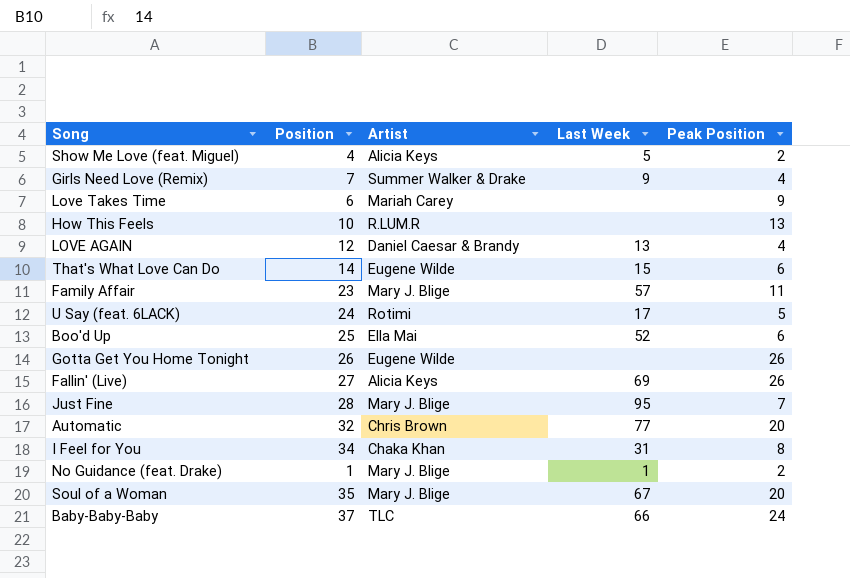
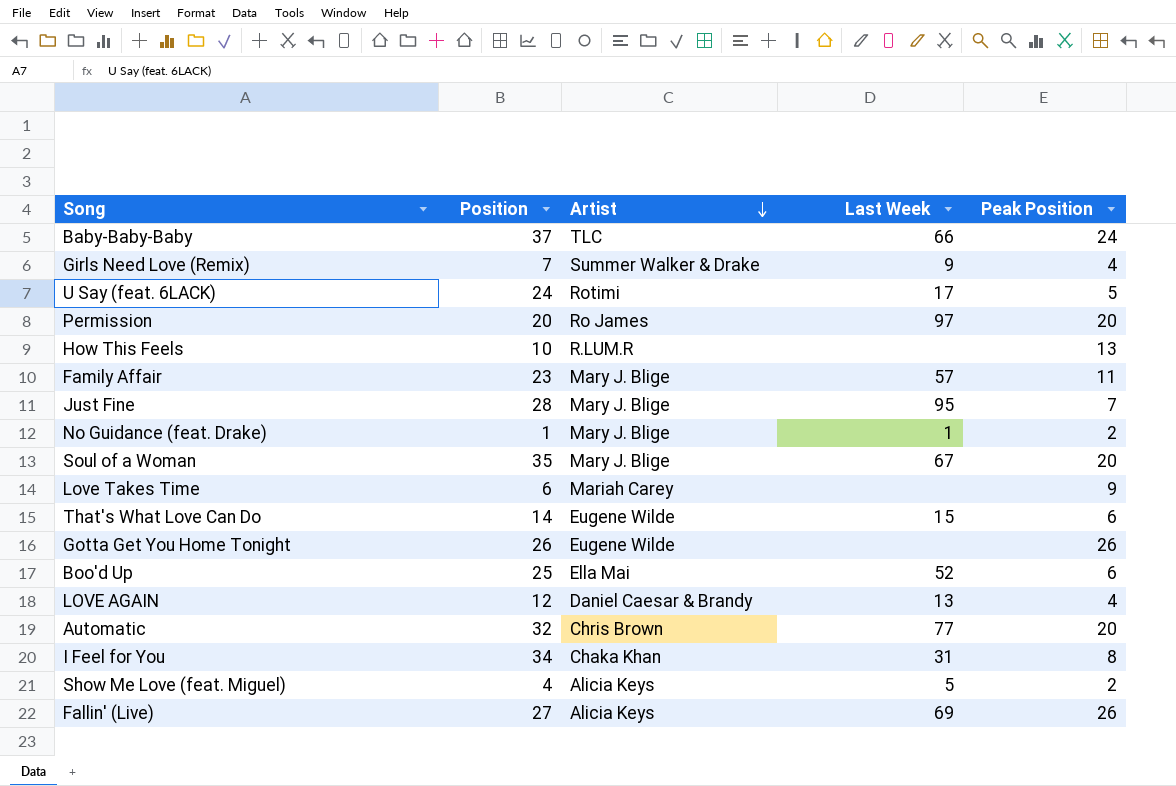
row order: none -> Artist descending
row Permission: none -> 20 | Ro James | 97 | 20

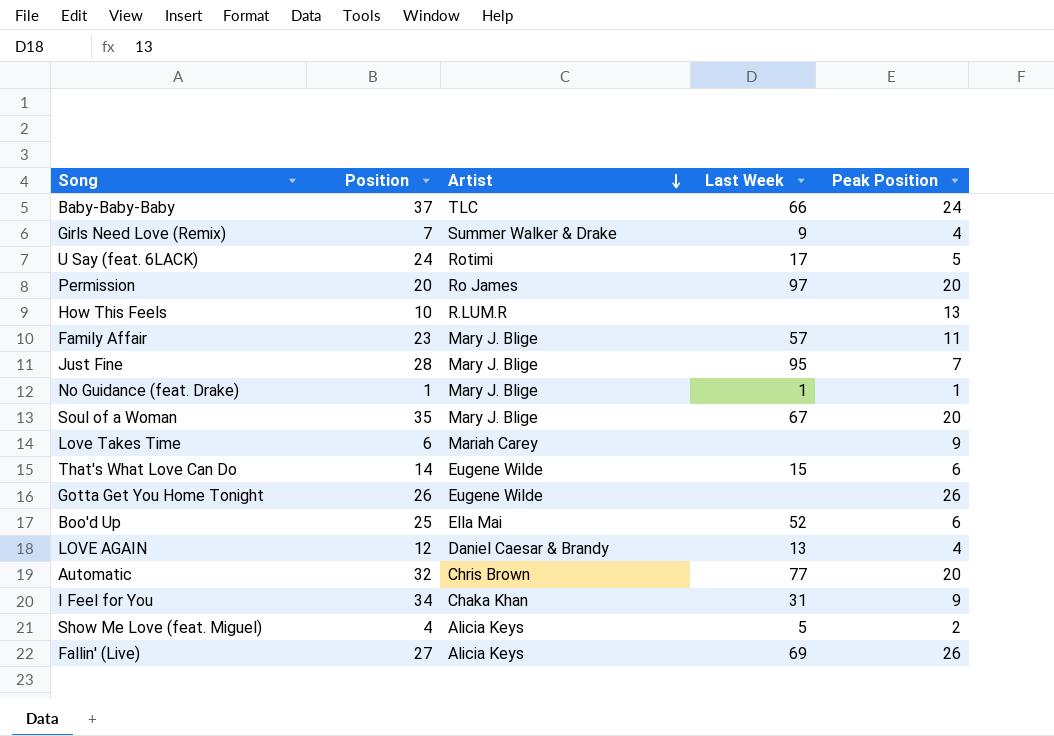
No Guidance (feat. Drake) | Peak Position: 2 -> 1
I Feel for You | Peak Position: 8 -> 9

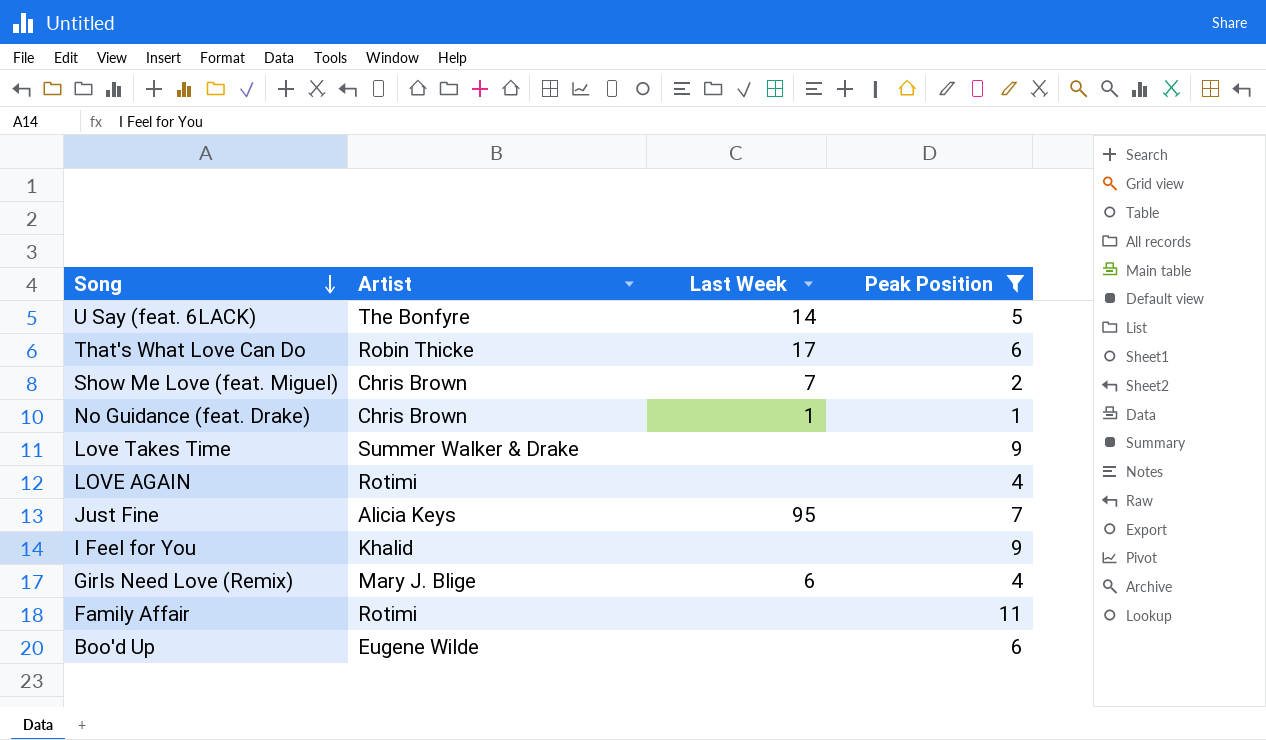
filter: none -> Peak Position <= 11
row order: Artist descending -> Song descending
column Position | position: 2 -> none
U Say (feat. 6LACK) | Artist: Rotimi -> The Bonfyre
U Say (feat. 6LACK) | Last Week: 17 -> 14
That's What Love Can Do | Artist: Eugene Wilde -> Robin Thicke
That's What Love Can Do | Last Week: 15 -> 17
Show Me Love (feat. Miguel) | Artist: Alicia Keys -> Chris Brown
Show Me Love (feat. Miguel) | Last Week: 5 -> 7
No Guidance (feat. Drake) | Artist: Mary J. Blige -> Chris Brown
Love Takes Time | Artist: Mariah Carey -> Summer Walker & Drake
LOVE AGAIN | Artist: Daniel Caesar & Brandy -> Rotimi
LOVE AGAIN | Last Week: 13 -> none
Just Fine | Artist: Mary J. Blige -> Alicia Keys
I Feel for You | Artist: Chaka Khan -> Khalid
I Feel for You | Last Week: 31 -> none
Girls Need Love (Remix) | Artist: Summer Walker & Drake -> Mary J. Blige
Girls Need Love (Remix) | Last Week: 9 -> 6
Family Affair | Artist: Mary J. Blige -> Rotimi
Family Affair | Last Week: 57 -> none
Boo'd Up | Artist: Ella Mai -> Eugene Wilde
Boo'd Up | Last Week: 52 -> none

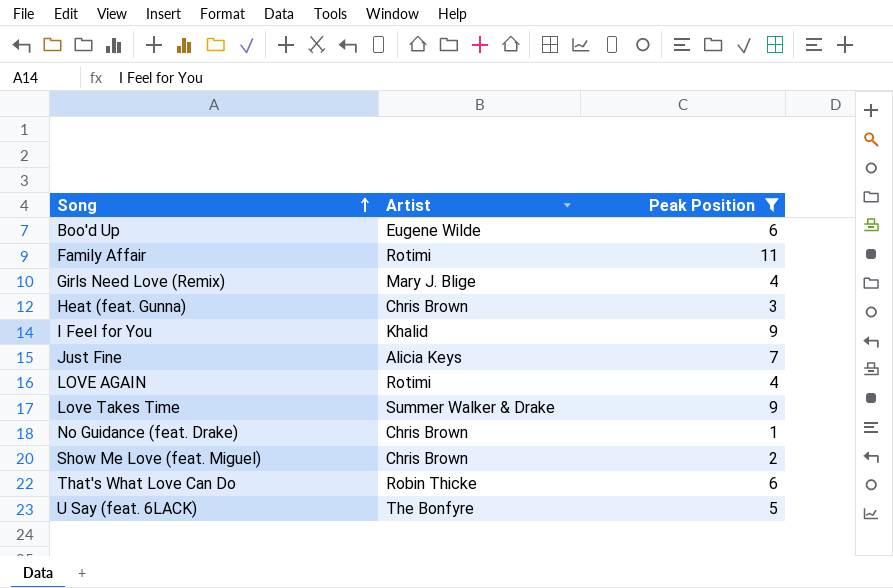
row order: Song descending -> Song ascending
column Last Week | position: 3 -> none
row Heat (feat. Gunna): none -> Chris Brown | 3

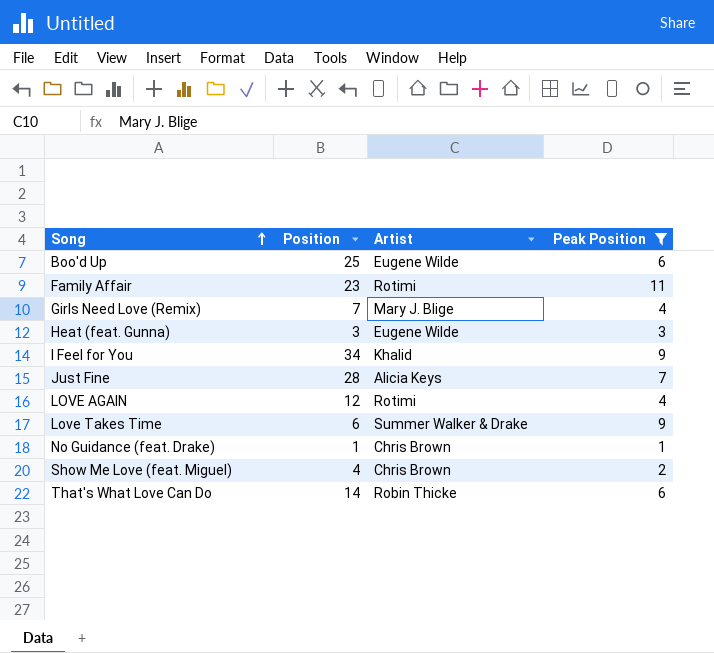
column Position | position: none -> 2
row U Say (feat. 6LACK): The Bonfyre | 5 -> none
Heat (feat. Gunna) | Artist: Chris Brown -> Eugene Wilde

